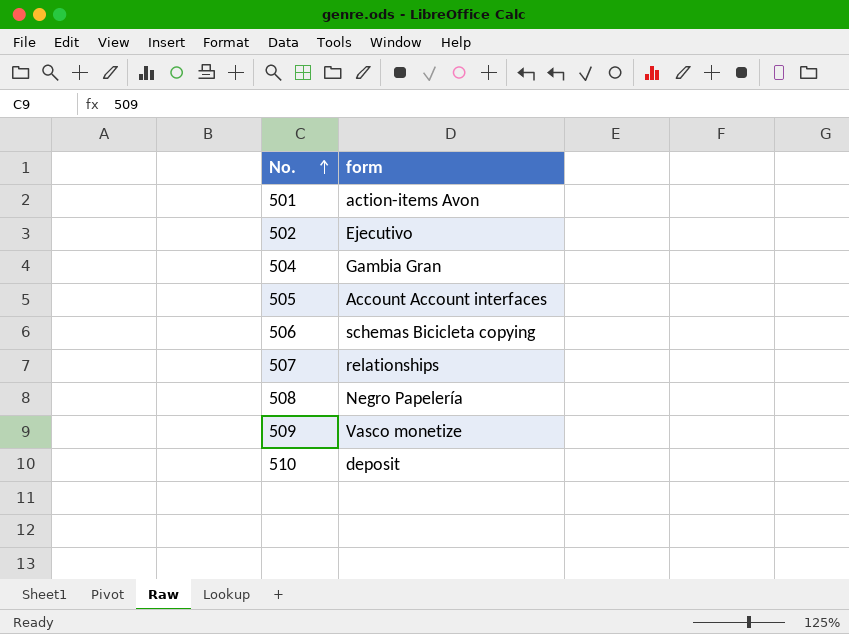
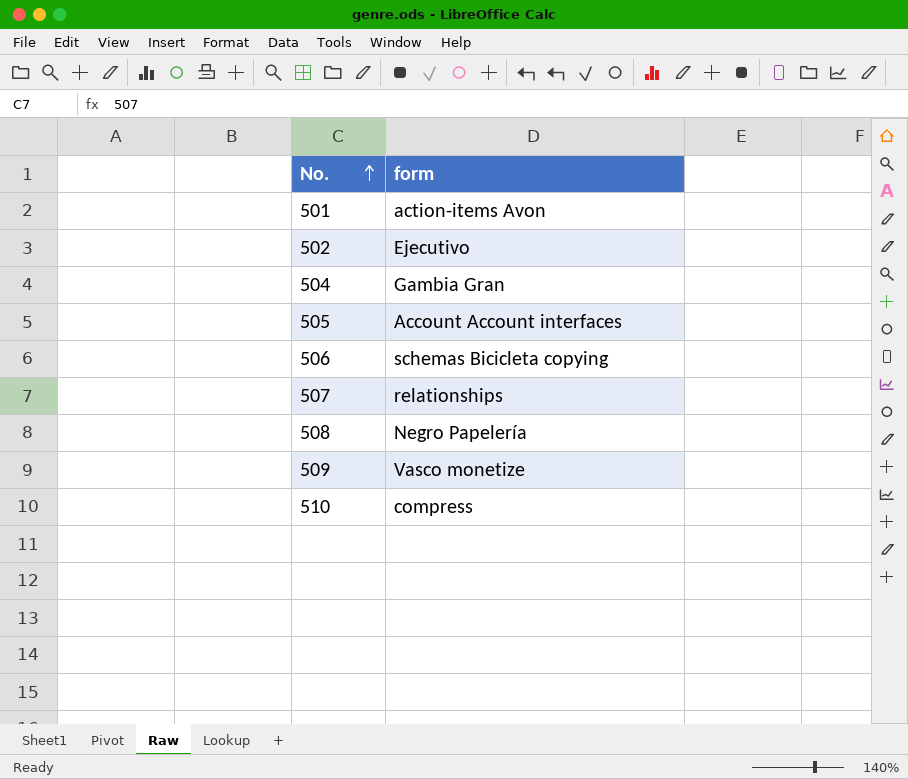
510 | form: deposit -> compress

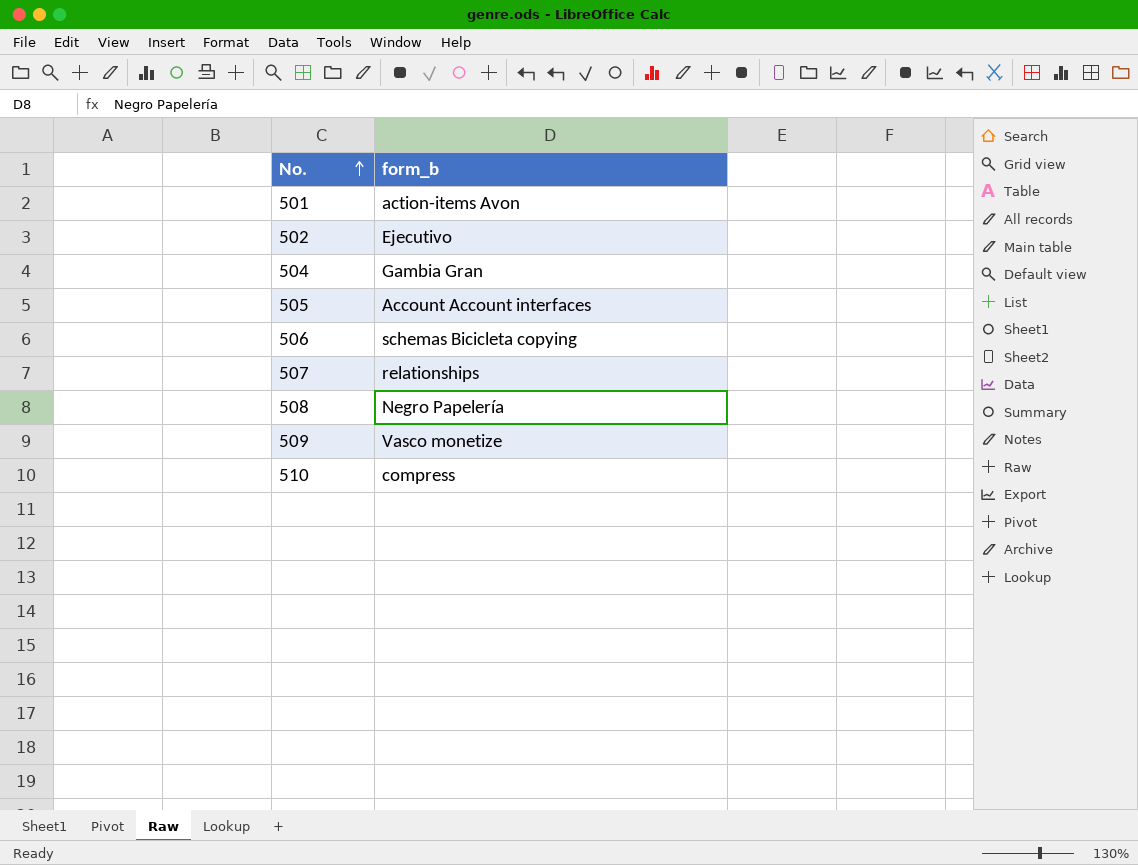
column name: form -> form_b

